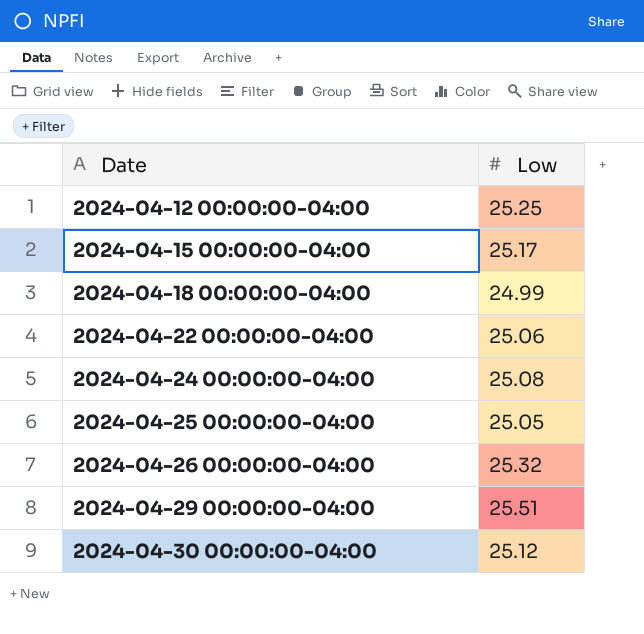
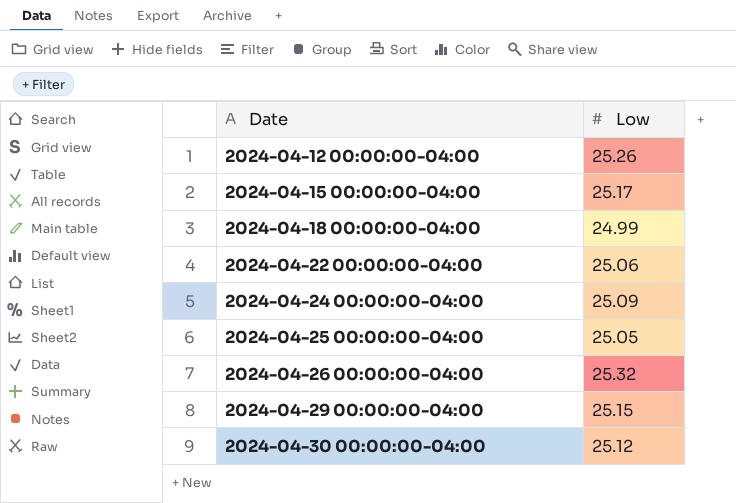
2024-04-12 00:00:00-04:00 | Low: 25.25 -> 25.26
2024-04-24 00:00:00-04:00 | Low: 25.08 -> 25.09
2024-04-29 00:00:00-04:00 | Low: 25.51 -> 25.15

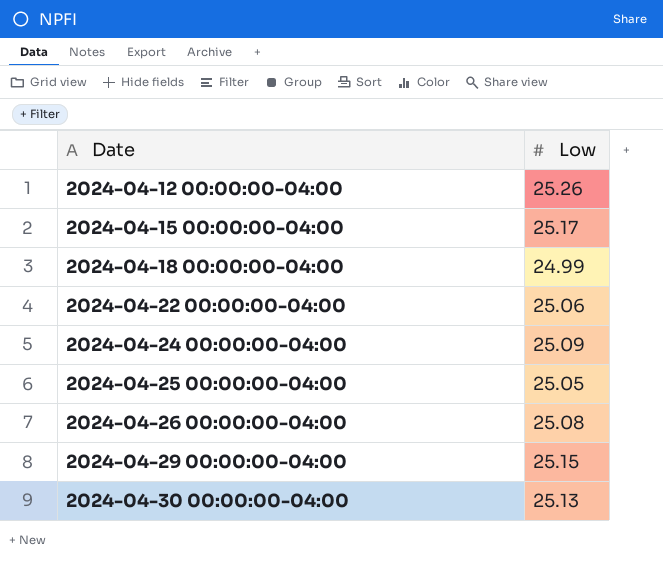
2024-04-26 00:00:00-04:00 | Low: 25.32 -> 25.08
2024-04-30 00:00:00-04:00 | Low: 25.12 -> 25.13

